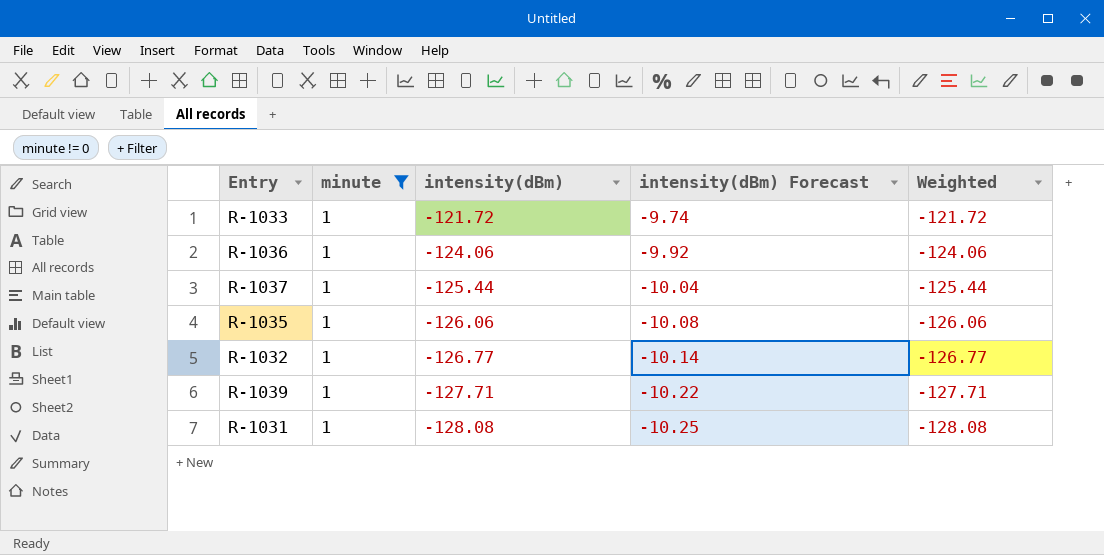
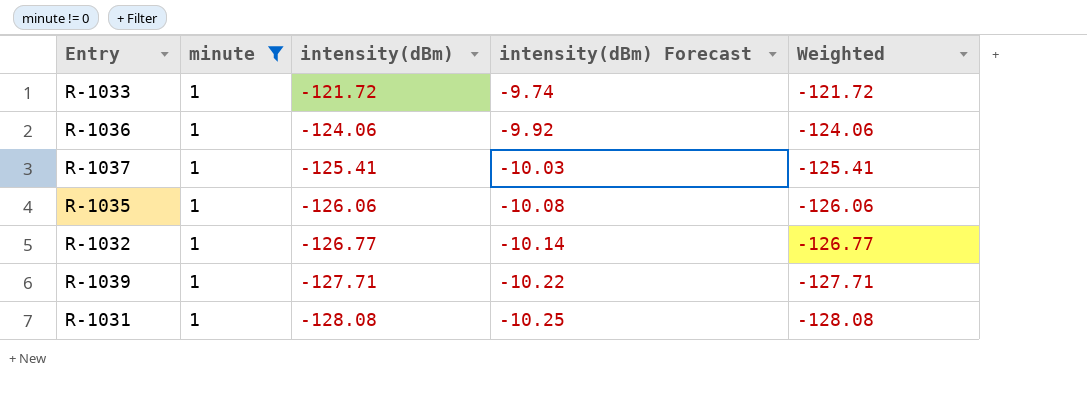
R-1037 | intensity(dBm): -125.44 -> -125.41
R-1037 | intensity(dBm) Forecast: -10.04 -> -10.03
R-1037 | Weighted: -125.44 -> -125.41

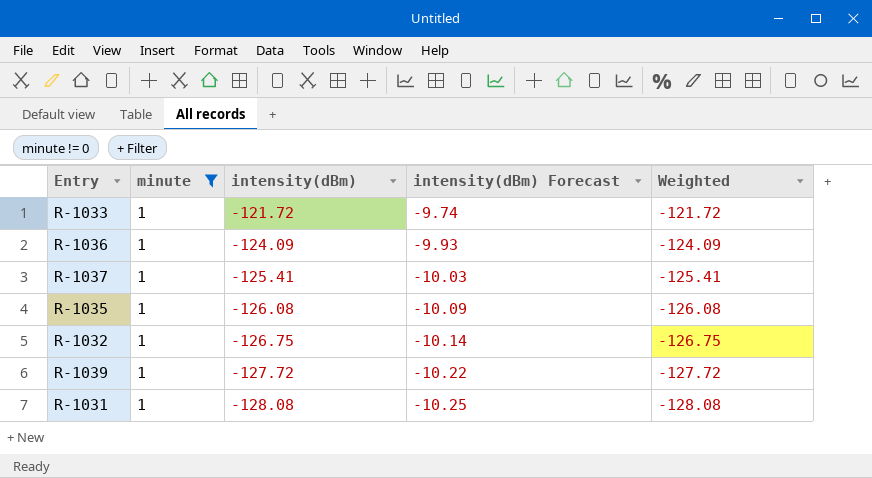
R-1036 | intensity(dBm): -124.06 -> -124.09
R-1036 | intensity(dBm) Forecast: -9.92 -> -9.93
R-1036 | Weighted: -124.06 -> -124.09
R-1035 | intensity(dBm): -126.06 -> -126.08
R-1035 | intensity(dBm) Forecast: -10.08 -> -10.09
R-1035 | Weighted: -126.06 -> -126.08
R-1032 | intensity(dBm): -126.77 -> -126.75
R-1032 | Weighted: -126.77 -> -126.75
R-1039 | intensity(dBm): -127.71 -> -127.72
R-1039 | Weighted: -127.71 -> -127.72

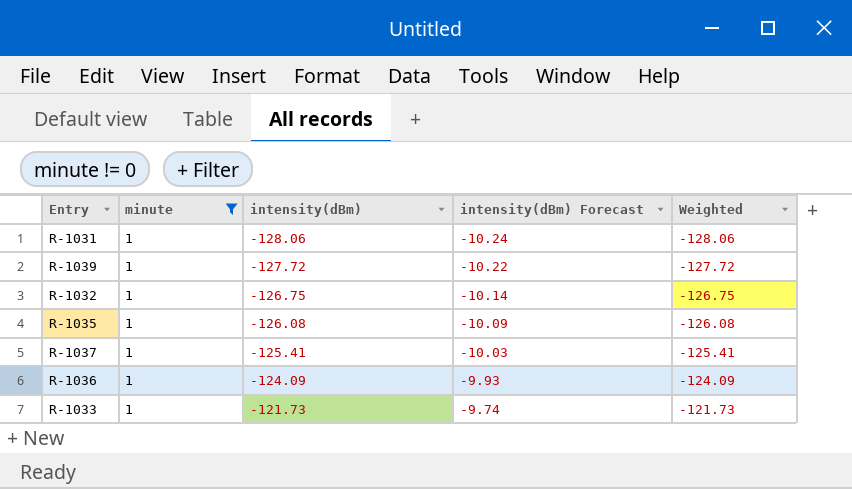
row order: intensity(dBm) descending -> intensity(dBm) ascending
R-1031 | intensity(dBm): -128.08 -> -128.06
R-1031 | intensity(dBm) Forecast: -10.25 -> -10.24
R-1031 | Weighted: -128.08 -> -128.06
R-1033 | intensity(dBm): -121.72 -> -121.73
R-1033 | Weighted: -121.72 -> -121.73

